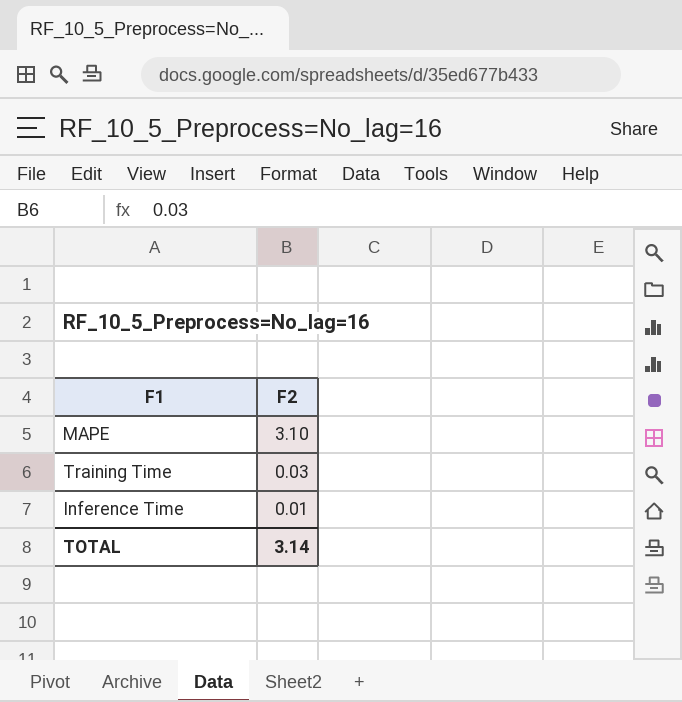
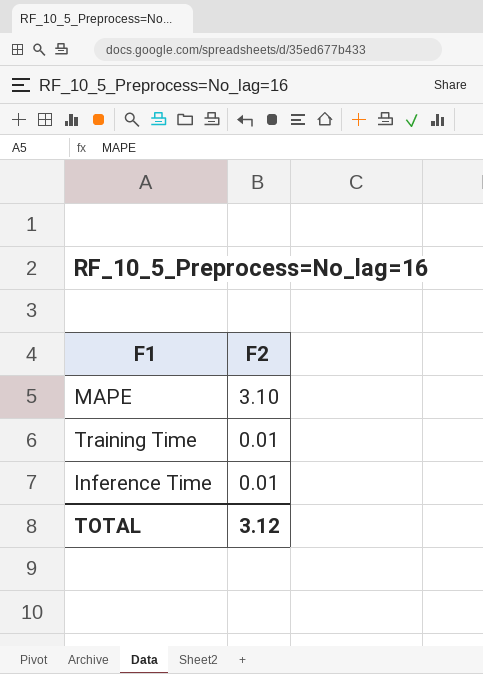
Training Time | F2: 0.03 -> 0.01
TOTAL | F2: 3.14 -> 3.12

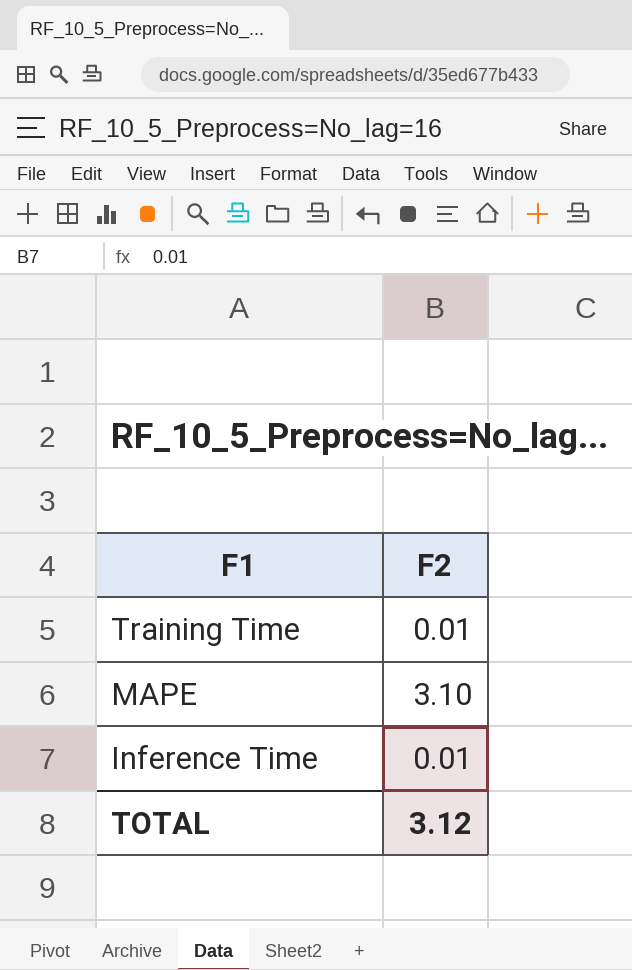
row order: F2 descending -> F1 descending

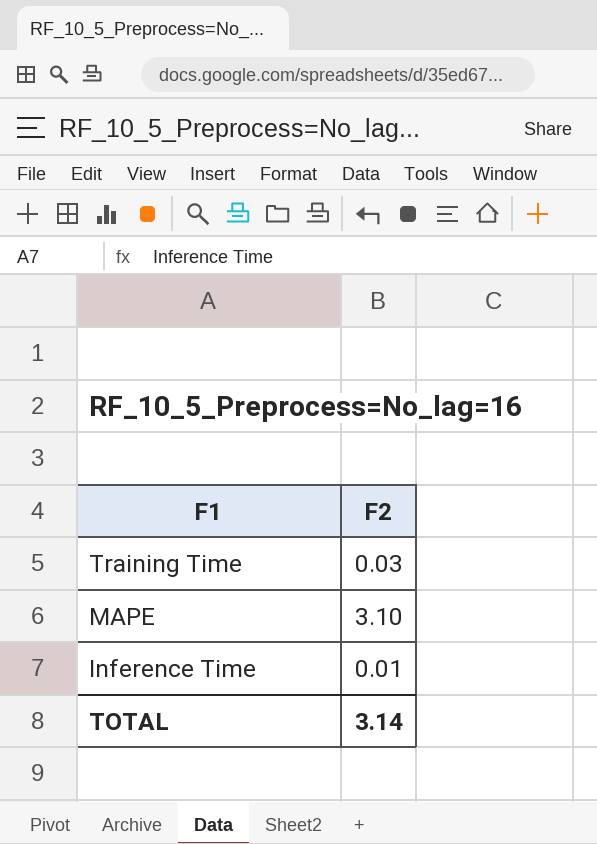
Training Time | F2: 0.01 -> 0.03
TOTAL | F2: 3.12 -> 3.14

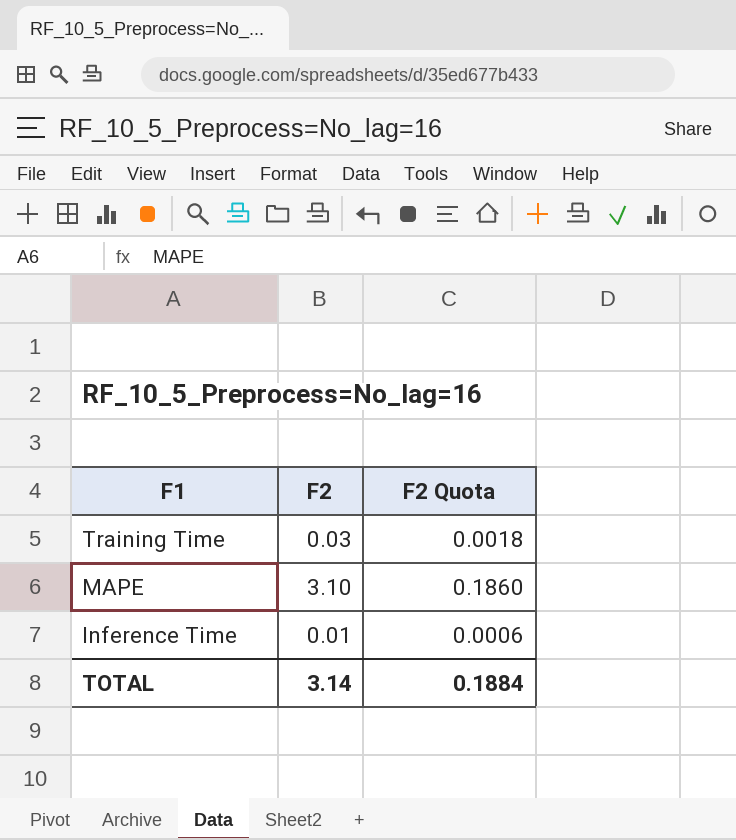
column F2 Quota | formula: none -> [F2] * 0.06

